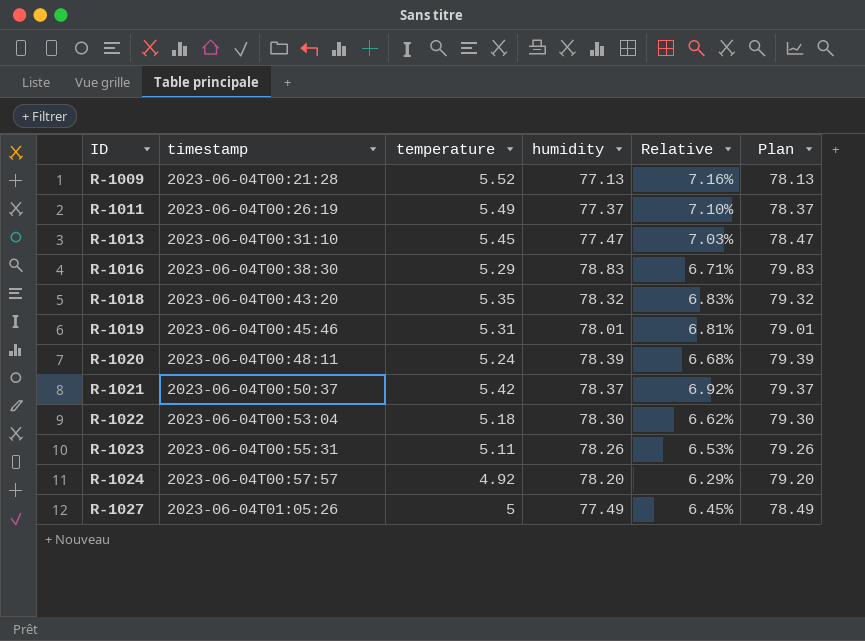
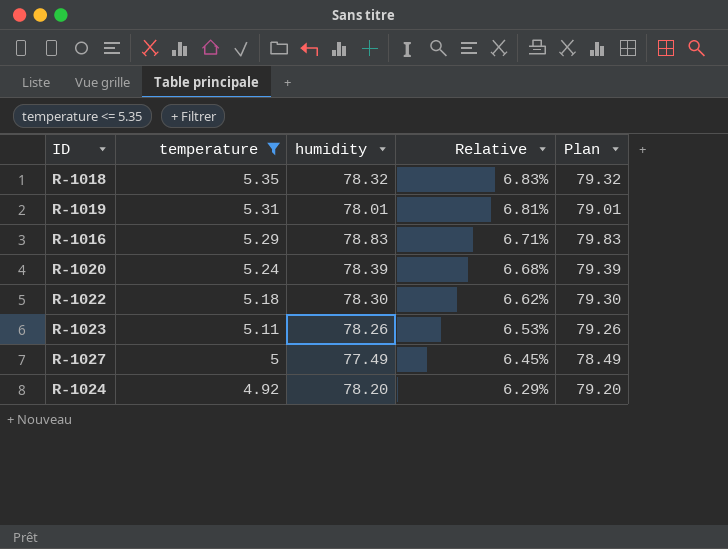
filter: none -> temperature <= 5.35
row order: ID ascending -> temperature descending
column timestamp | position: 2 -> none

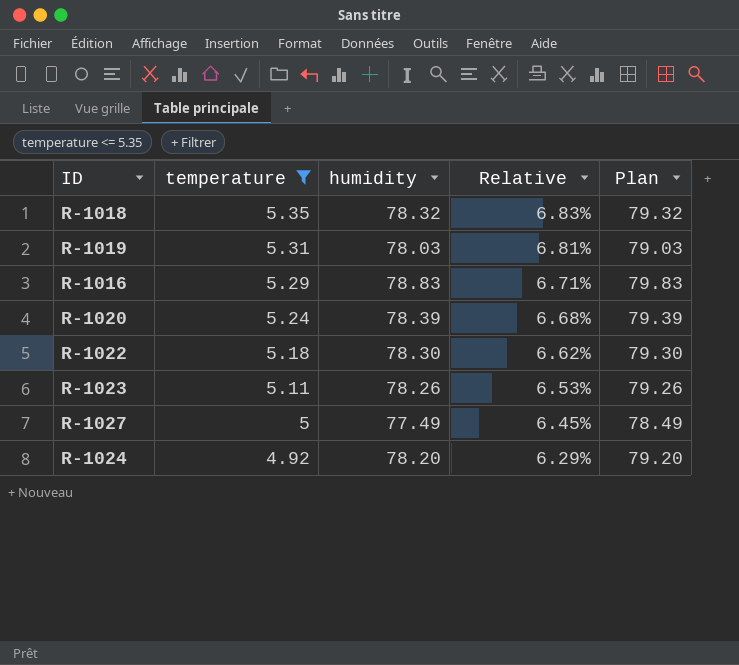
R-1019 | humidity: 78.01 -> 78.03
R-1019 | Plan: 79.01 -> 79.03

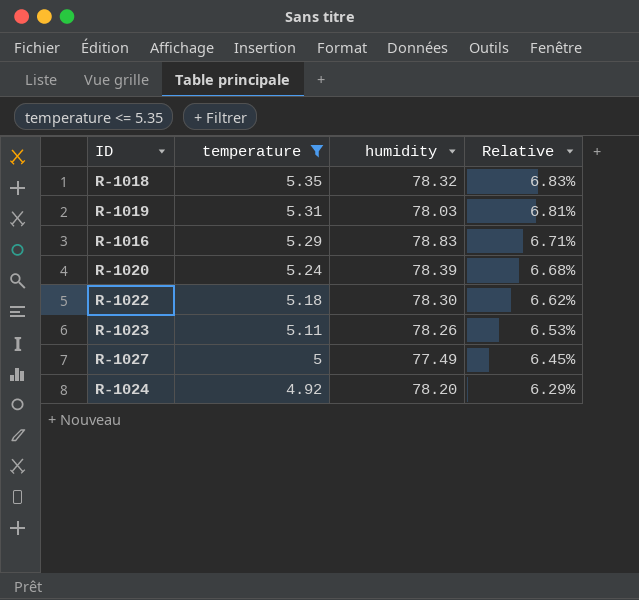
column Plan | formula: [humidity] + 1 -> none

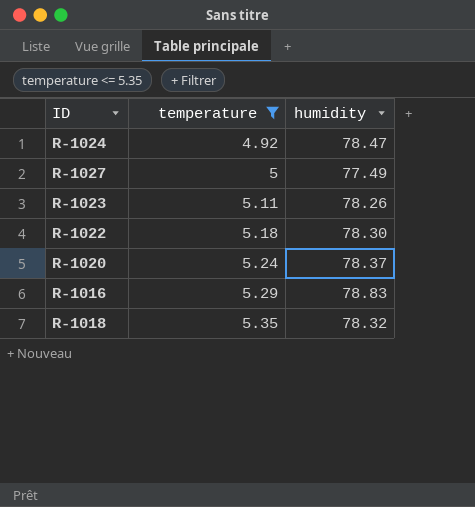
row order: temperature descending -> temperature ascending
column Relative | formula: [temperature] / [humidity] -> none
row R-1019: 5.31 | 78.03 | 6.81% -> none
R-1024 | humidity: 78.20 -> 78.47
R-1020 | humidity: 78.39 -> 78.37

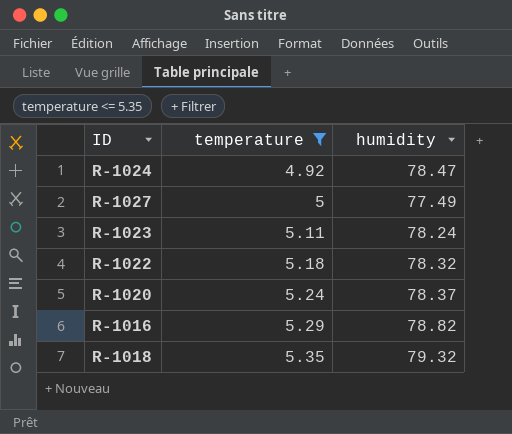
R-1023 | humidity: 78.26 -> 78.24
R-1022 | humidity: 78.30 -> 78.32
R-1016 | humidity: 78.83 -> 78.82
R-1018 | humidity: 78.32 -> 79.32

